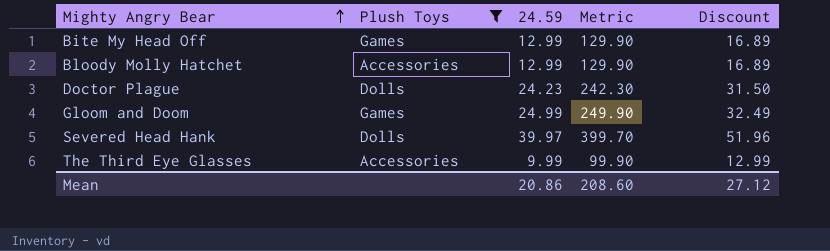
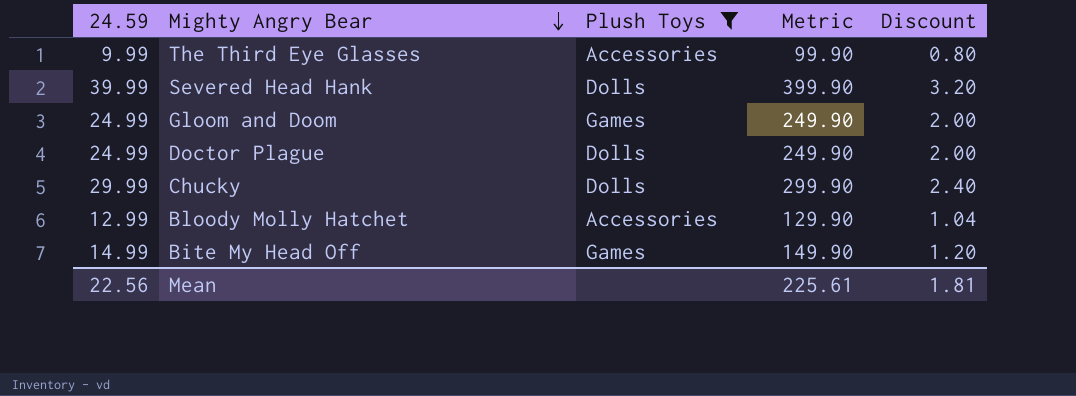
row order: Mighty Angry Bear ascending -> Mighty Angry Bear descending
column 24.59 | position: 3 -> 1
column Discount | formula: [24.59] * 1.3 -> [24.59] * 0.08
Severed Head Hank | 24.59: 39.97 -> 39.99
Severed Head Hank | Metric: 399.70 -> 399.90
Doctor Plague | 24.59: 24.23 -> 24.99
Doctor Plague | Metric: 242.30 -> 249.90
row Chucky: none -> 29.99 | Dolls | 299.90 | 2.40
Bite My Head Off | 24.59: 12.99 -> 14.99
Bite My Head Off | Metric: 129.90 -> 149.90
Mean | 24.59: 20.86 -> 22.56
Mean | Metric: 208.60 -> 225.61
Mean | Discount: 27.12 -> 1.81

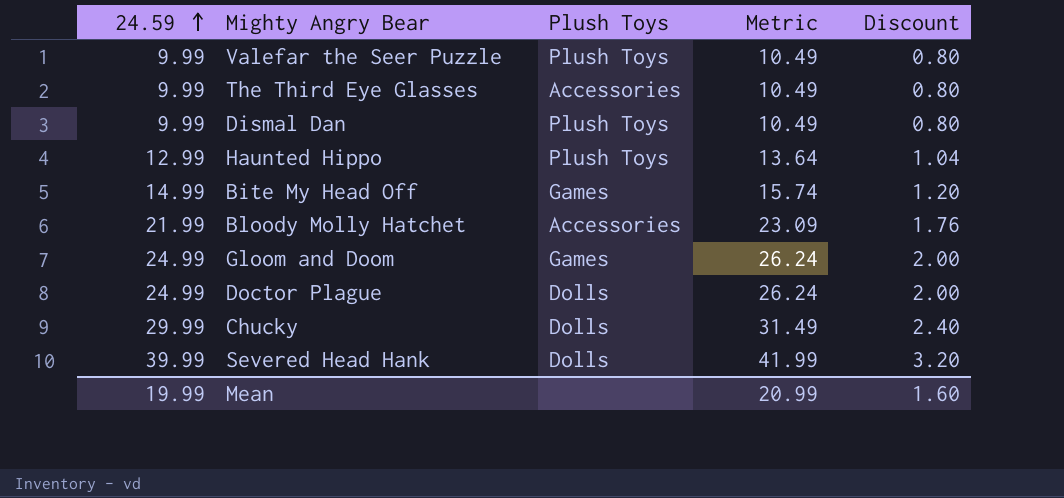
filter: Plush Toys != Plush Toys -> none
row order: Mighty Angry Bear descending -> 24.59 ascending
column Metric | formula: [24.59] * 10 -> [24.59] * 1.05
Bloody Molly Hatchet | 24.59: 12.99 -> 21.99
Bloody Molly Hatchet | Discount: 1.04 -> 1.76
Mean | 24.59: 22.56 -> 19.99
Mean | Metric: 225.61 -> 20.99
Mean | Discount: 1.81 -> 1.60

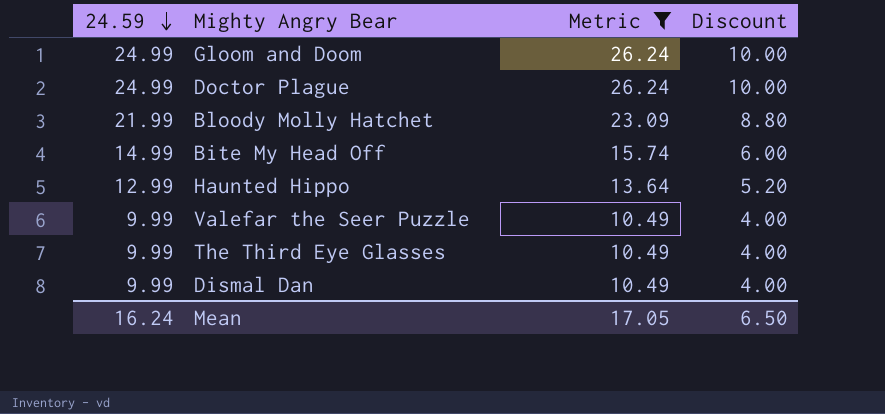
filter: none -> Metric <= 26.24
row order: 24.59 ascending -> 24.59 descending
column Plush Toys | position: 3 -> none
column Discount | formula: [24.59] * 0.08 -> [24.59] * 0.4
Mean | 24.59: 19.99 -> 16.24
Mean | Metric: 20.99 -> 17.05
Mean | Discount: 1.60 -> 6.50

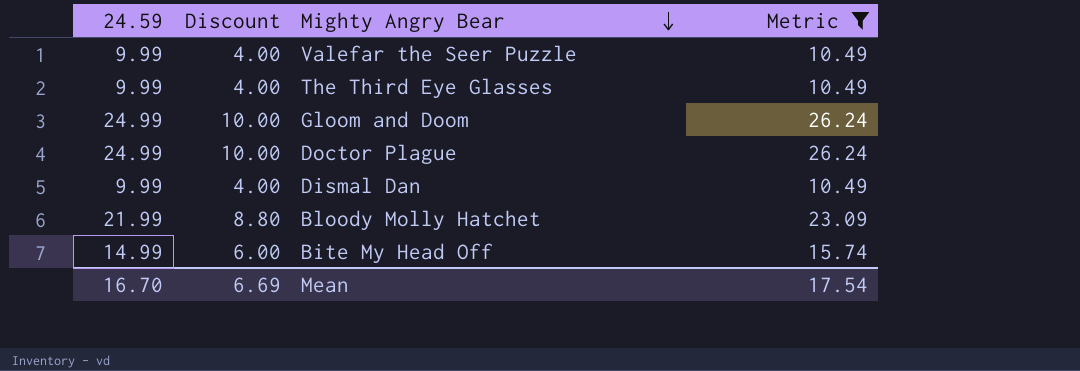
row order: 24.59 descending -> Mighty Angry Bear descending
column Discount | position: 4 -> 2
row Haunted Hippo: 12.99 | 13.64 | 5.20 -> none
Mean | 24.59: 16.24 -> 16.70
Mean | Discount: 6.50 -> 6.69
Mean | Metric: 17.05 -> 17.54

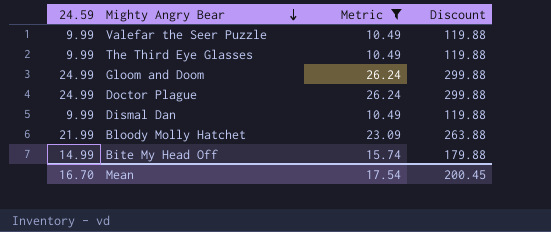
column Discount | formula: [24.59] * 0.4 -> [24.59] * 12
column Discount | position: 2 -> 4
Mean | Discount: 6.69 -> 200.45

